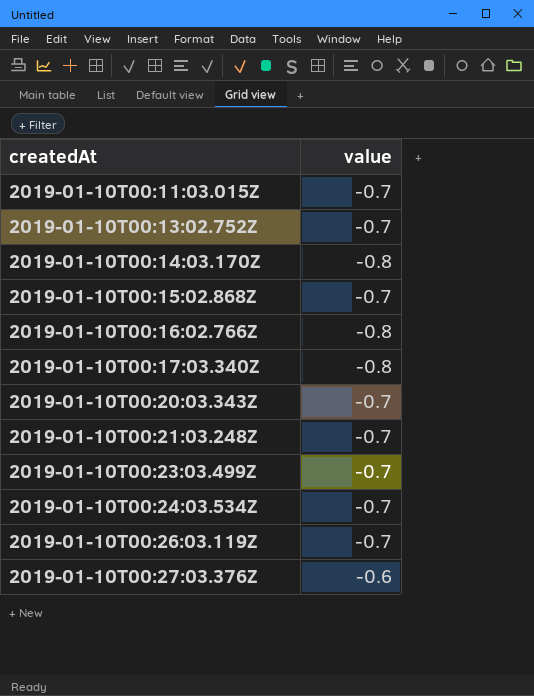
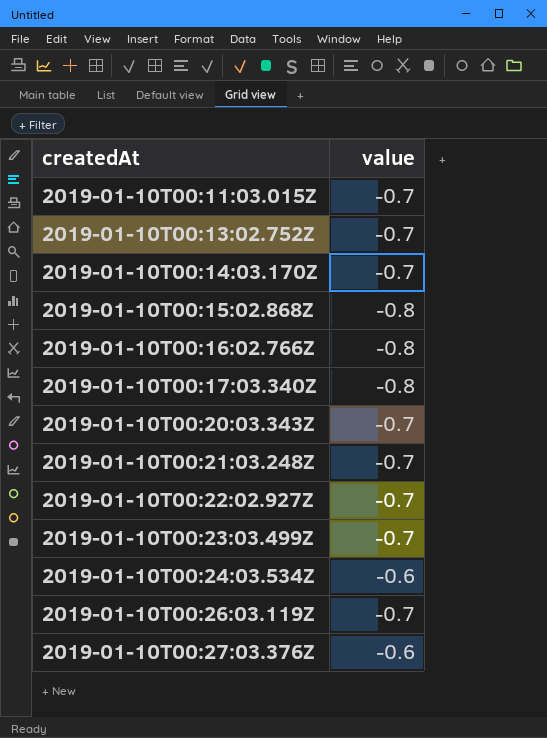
2019-01-10T00:14:03.170Z | value: -0.8 -> -0.7
2019-01-10T00:15:02.868Z | value: -0.7 -> -0.8
row 2019-01-10T00:22:02.927Z: none -> -0.7
2019-01-10T00:24:03.534Z | value: -0.7 -> -0.6

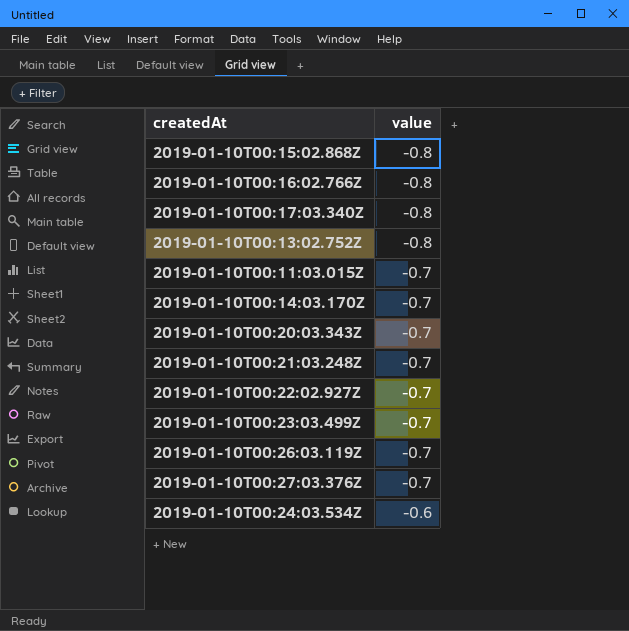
row order: createdAt ascending -> value ascending
2019-01-10T00:13:02.752Z | value: -0.7 -> -0.8
2019-01-10T00:27:03.376Z | value: -0.6 -> -0.7

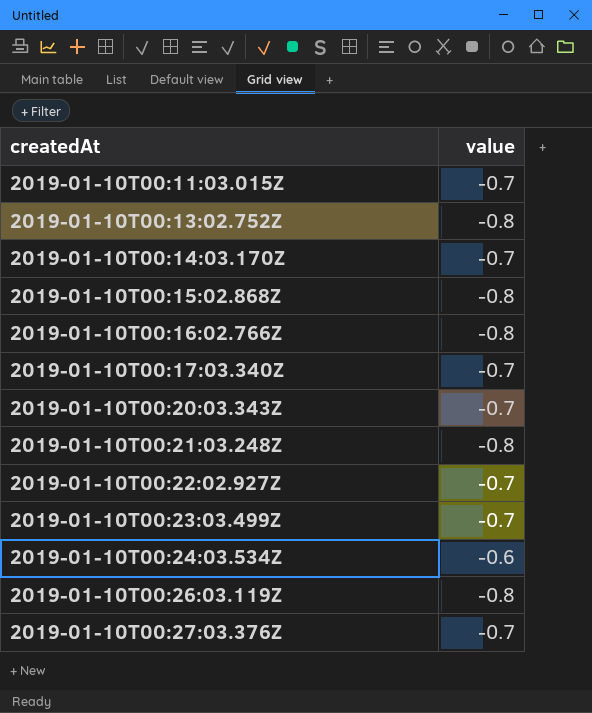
row order: value ascending -> createdAt ascending
2019-01-10T00:17:03.340Z | value: -0.8 -> -0.7
2019-01-10T00:21:03.248Z | value: -0.7 -> -0.8
2019-01-10T00:26:03.119Z | value: -0.7 -> -0.8

